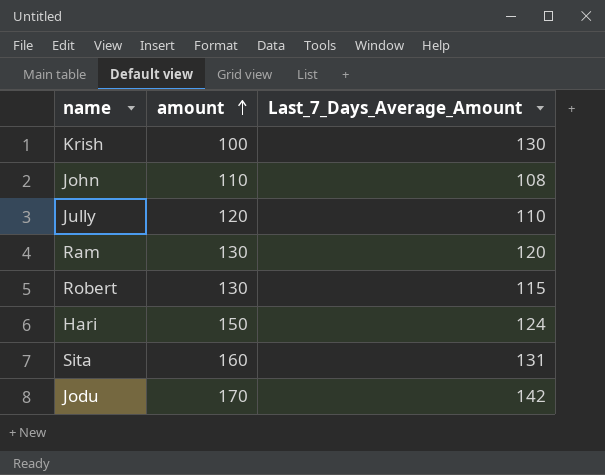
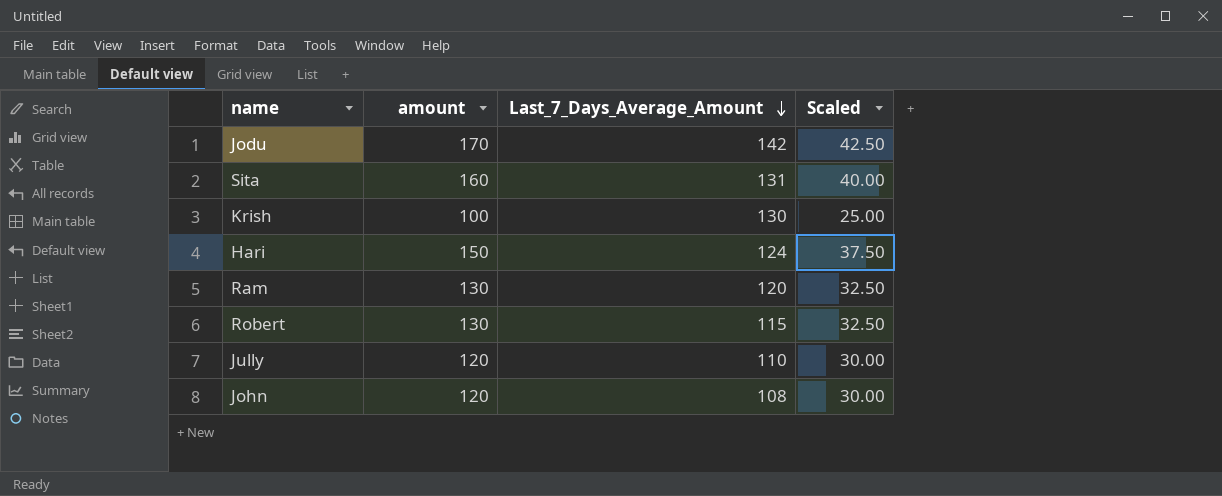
row order: amount ascending -> Last_7_Days_Average_Amount descending
column Scaled | formula: none -> [amount] * 0.25
John | amount: 110 -> 120

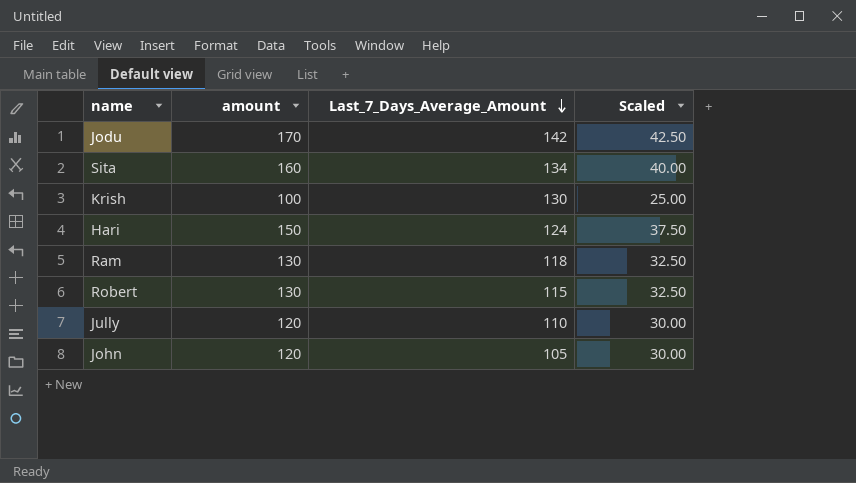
Sita | Last_7_Days_Average_Amount: 131 -> 134
Ram | Last_7_Days_Average_Amount: 120 -> 118
John | Last_7_Days_Average_Amount: 108 -> 105

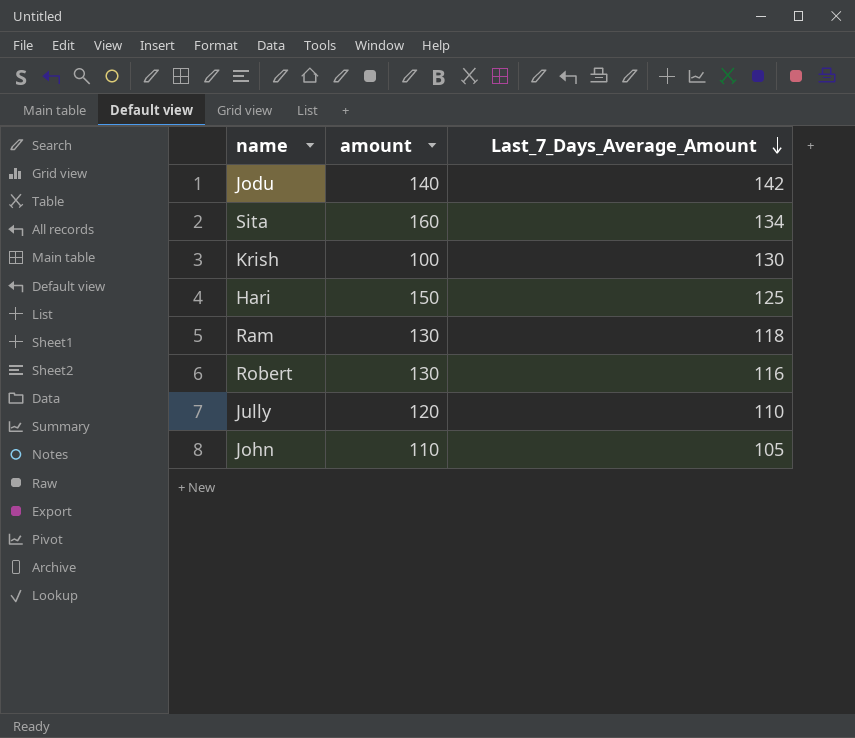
column Scaled | formula: [amount] * 0.25 -> none
Jodu | amount: 170 -> 140
Hari | Last_7_Days_Average_Amount: 124 -> 125
Robert | Last_7_Days_Average_Amount: 115 -> 116
John | amount: 120 -> 110

